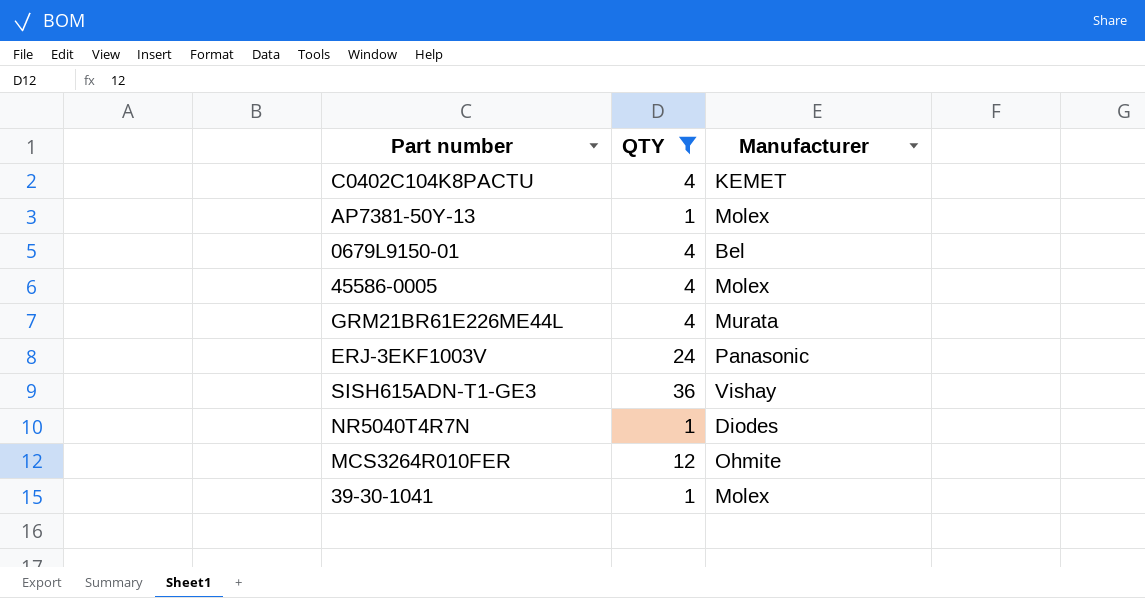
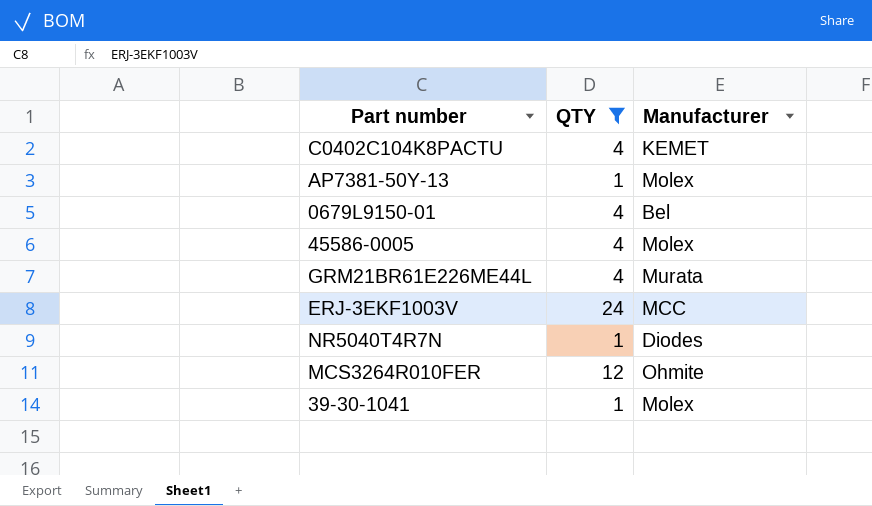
row SISH615ADN-T1-GE3: 36 | Vishay -> none
ERJ-3EKF1003V | Manufacturer: Panasonic -> MCC

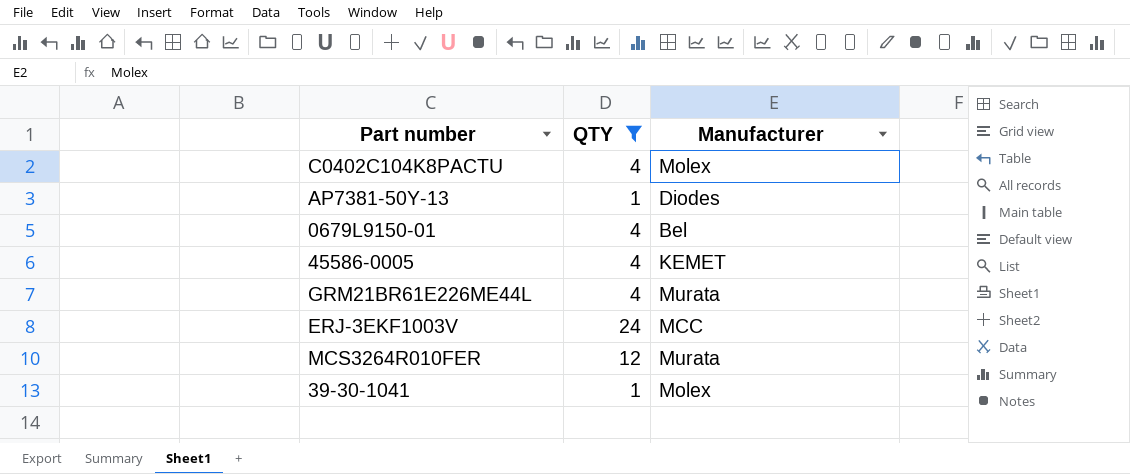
row NR5040T4R7N: 1 | Diodes -> none
C0402C104K8PACTU | Manufacturer: KEMET -> Molex
AP7381-50Y-13 | Manufacturer: Molex -> Diodes
45586-0005 | Manufacturer: Molex -> KEMET
MCS3264R010FER | Manufacturer: Ohmite -> Murata

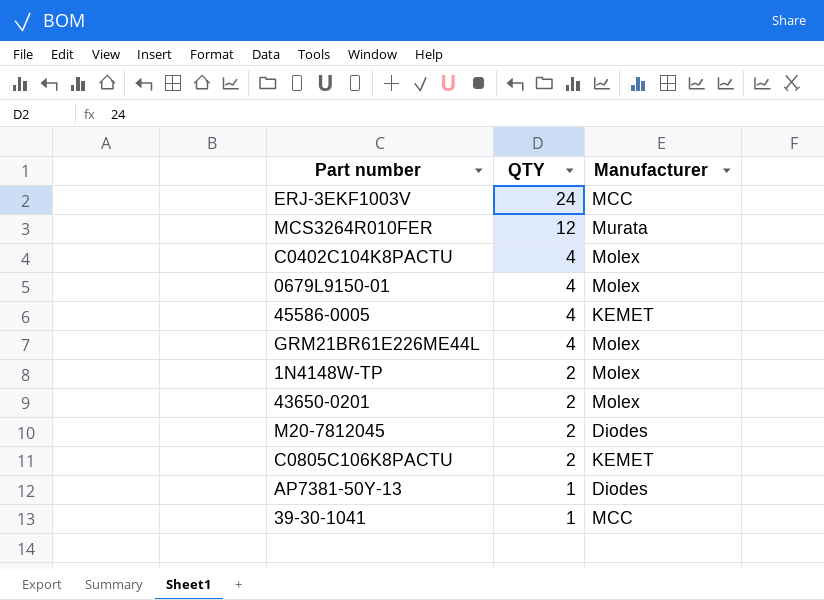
filter: QTY != 2 -> none
row order: none -> QTY descending
0679L9150-01 | Manufacturer: Bel -> Molex
GRM21BR61E226ME44L | Manufacturer: Murata -> Molex
39-30-1041 | Manufacturer: Molex -> MCC

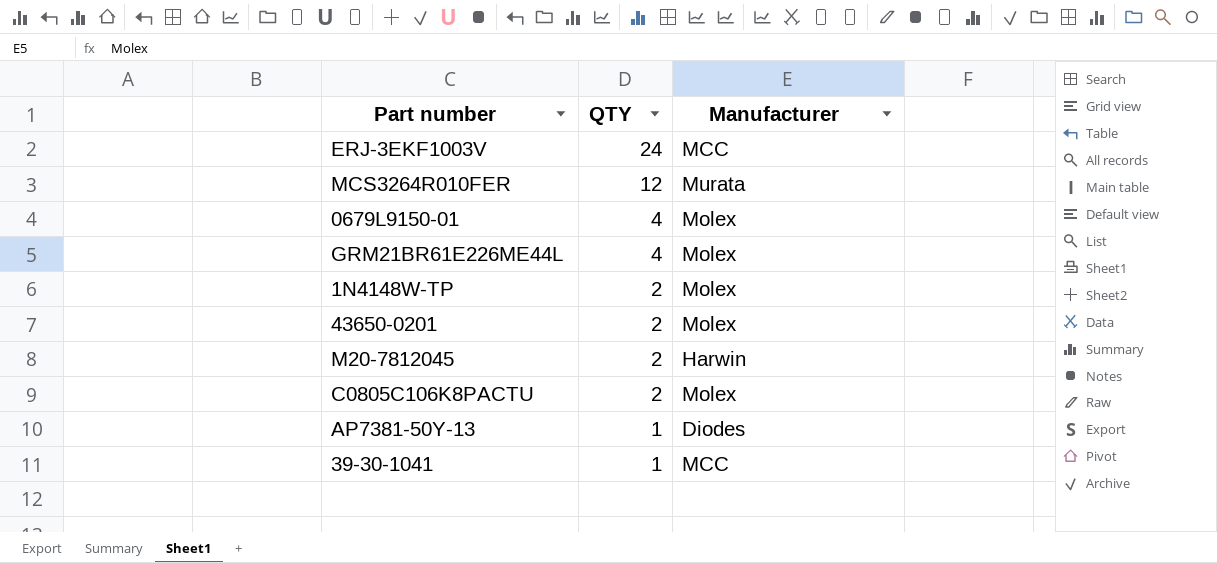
row C0402C104K8PACTU: 4 | Molex -> none
row 45586-0005: 4 | KEMET -> none
M20-7812045 | Manufacturer: Diodes -> Harwin
C0805C106K8PACTU | Manufacturer: KEMET -> Molex

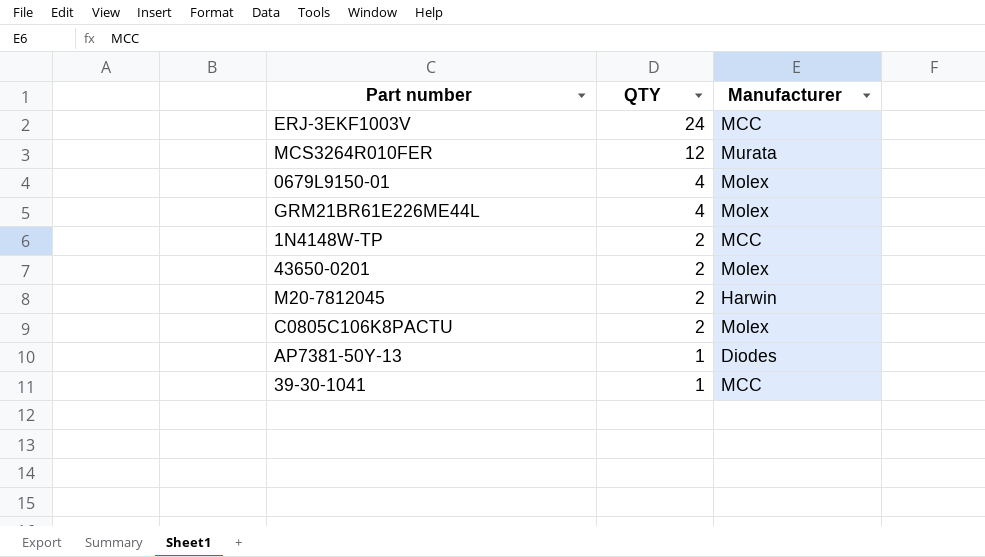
1N4148W-TP | Manufacturer: Molex -> MCC

